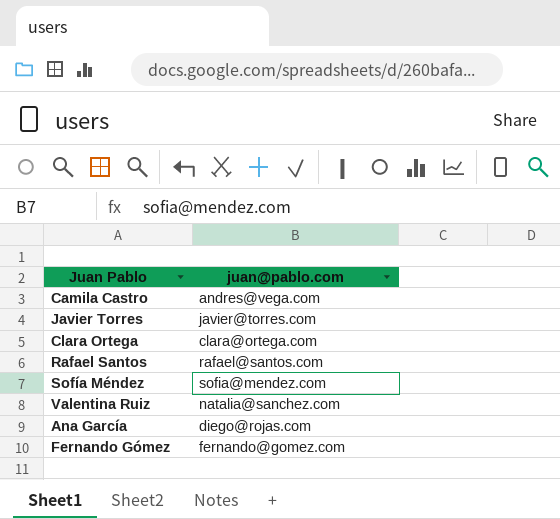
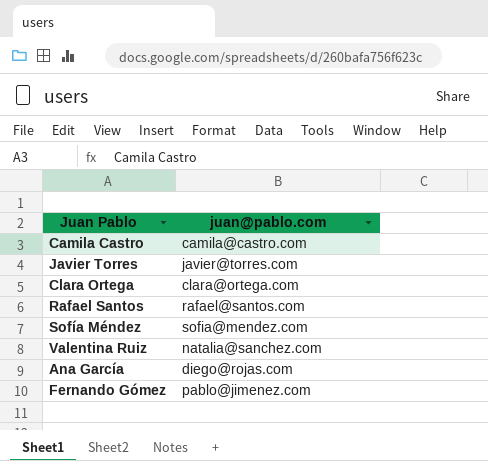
Camila Castro | juan@pablo.com: andres@vega.com -> camila@castro.com
Fernando Gómez | juan@pablo.com: fernando@gomez.com -> pablo@jimenez.com

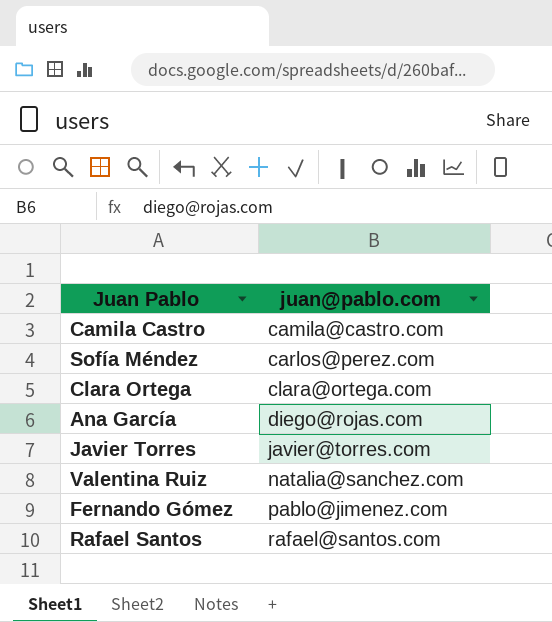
row order: none -> juan@pablo.com ascending
Sofía Méndez | juan@pablo.com: sofia@mendez.com -> carlos@perez.com

